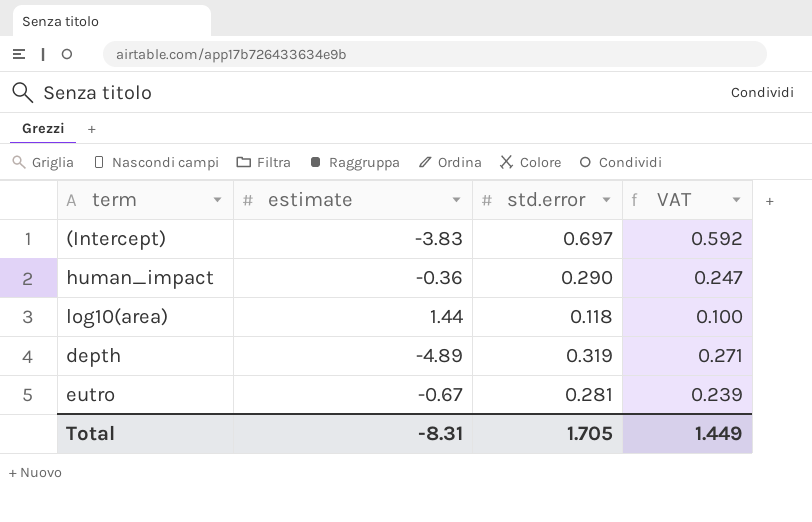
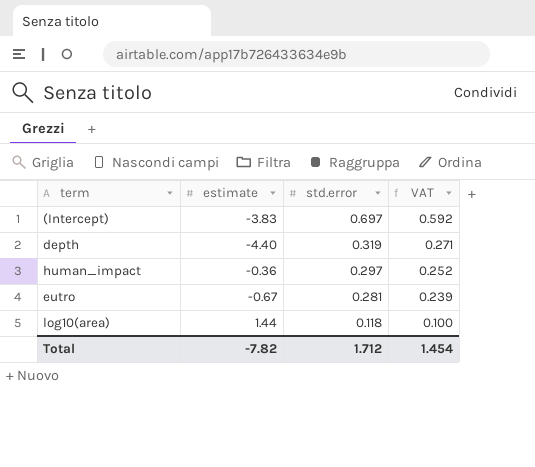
row order: none -> std.error descending
depth | estimate: -4.89 -> -4.40
human_impact | std.error: 0.290 -> 0.297
human_impact | VAT: 0.247 -> 0.252
Total | estimate: -8.31 -> -7.82
Total | std.error: 1.705 -> 1.712
Total | VAT: 1.449 -> 1.454

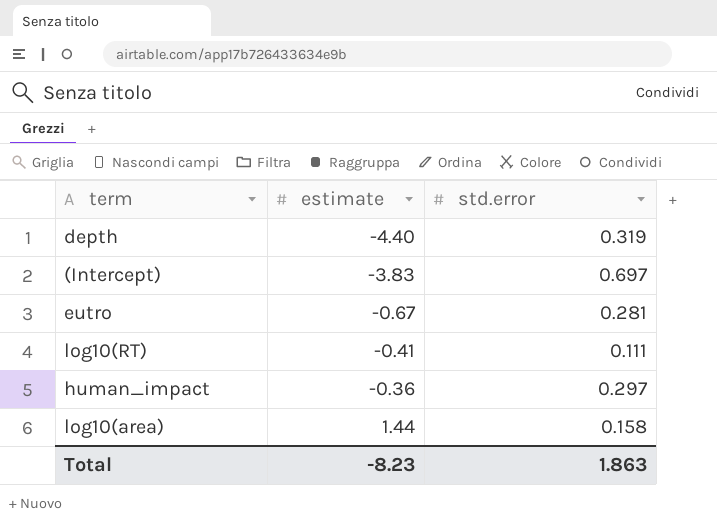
row order: std.error descending -> estimate ascending
column VAT | formula: [std.error] * 0.85 -> none
row log10(RT): none -> -0.41 | 0.111
log10(area) | std.error: 0.118 -> 0.158
Total | estimate: -7.82 -> -8.23
Total | std.error: 1.712 -> 1.863

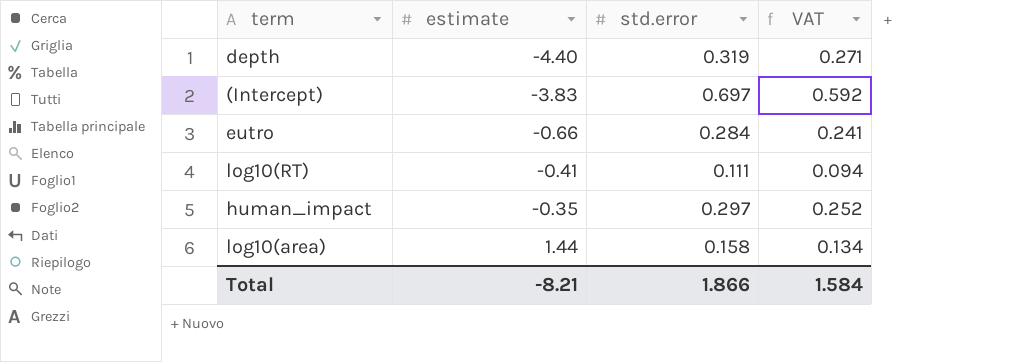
column VAT | formula: none -> [std.error] * 0.85
eutro | estimate: -0.67 -> -0.66
eutro | std.error: 0.281 -> 0.284
human_impact | estimate: -0.36 -> -0.35
Total | estimate: -8.23 -> -8.21
Total | std.error: 1.863 -> 1.866

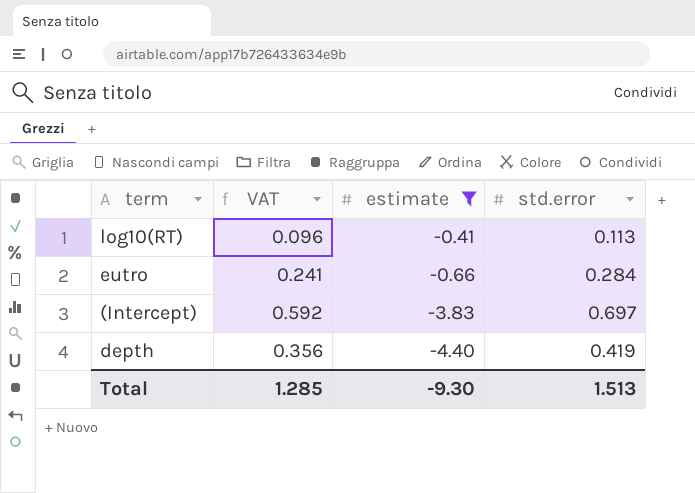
filter: none -> estimate <= -0.41
row order: estimate ascending -> estimate descending
column VAT | position: 4 -> 2
log10(RT) | VAT: 0.094 -> 0.096
log10(RT) | std.error: 0.111 -> 0.113
depth | VAT: 0.271 -> 0.356
depth | std.error: 0.319 -> 0.419
Total | VAT: 1.584 -> 1.285
Total | estimate: -8.21 -> -9.30
Total | std.error: 1.866 -> 1.513

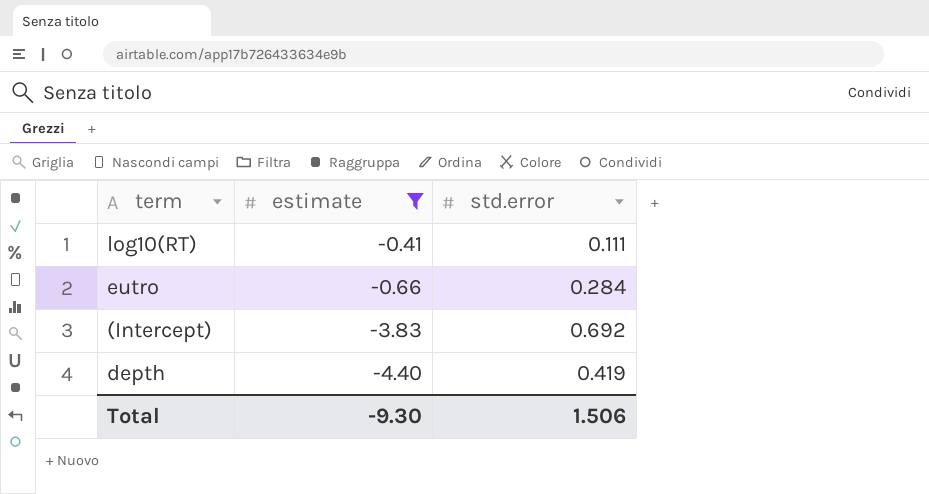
column VAT | formula: [std.error] * 0.85 -> none
log10(RT) | std.error: 0.113 -> 0.111
(Intercept) | std.error: 0.697 -> 0.692
Total | std.error: 1.513 -> 1.506

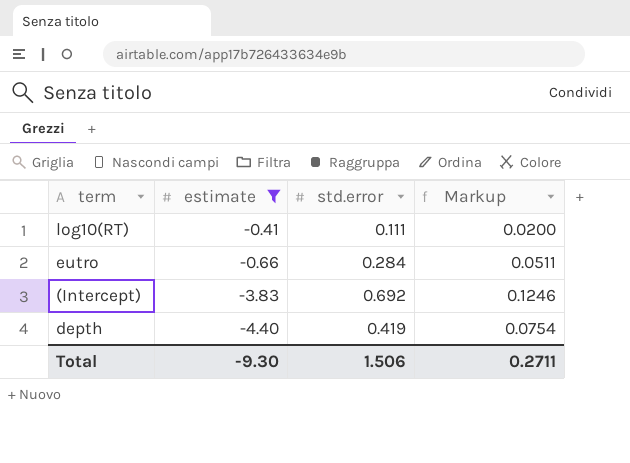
column Markup | formula: none -> [std.error] * 0.18

